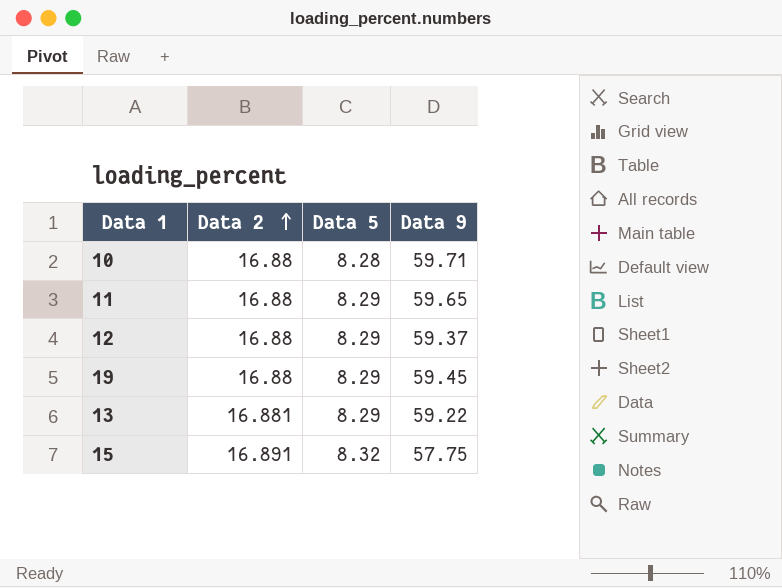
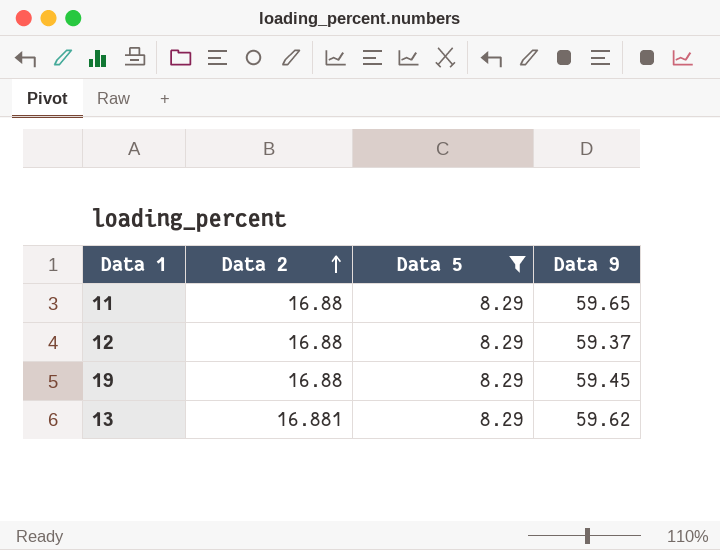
filter: none -> Data 5 = 8.29
13 | Data 9: 59.22 -> 59.62

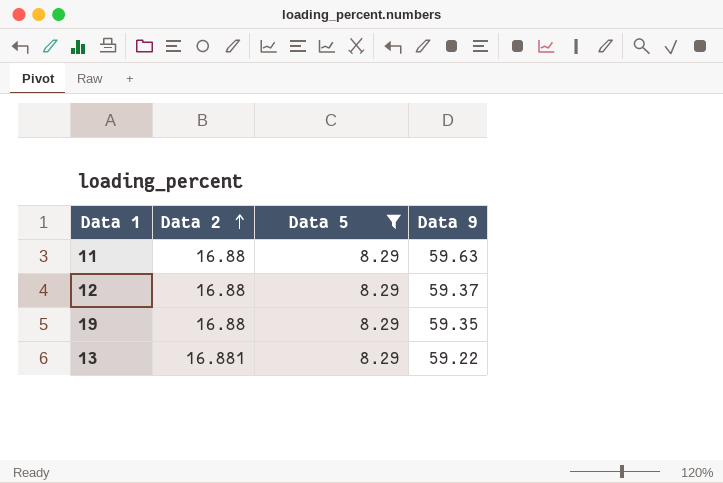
11 | Data 9: 59.65 -> 59.63
19 | Data 9: 59.45 -> 59.35
13 | Data 9: 59.62 -> 59.22

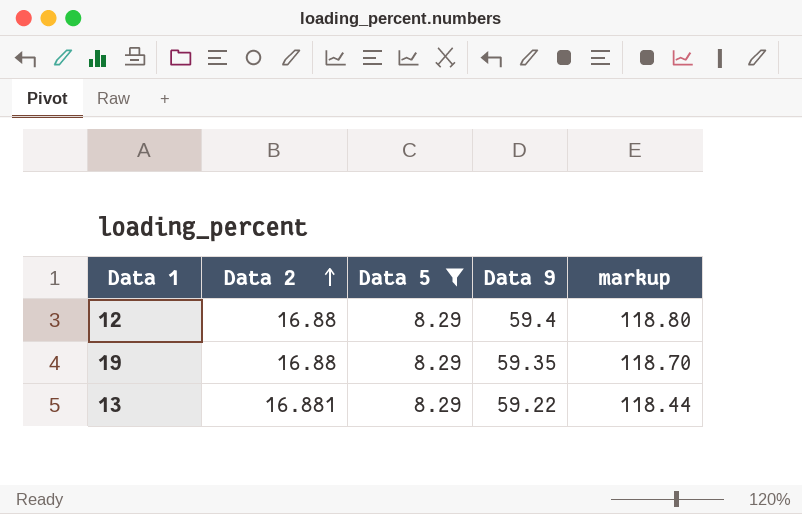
column markup | formula: none -> [Data 9] * 2
row 11: 16.88 | 8.29 | 59.63 -> none
12 | Data 9: 59.37 -> 59.4

